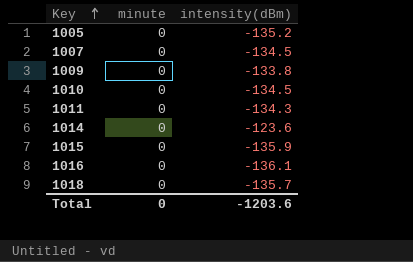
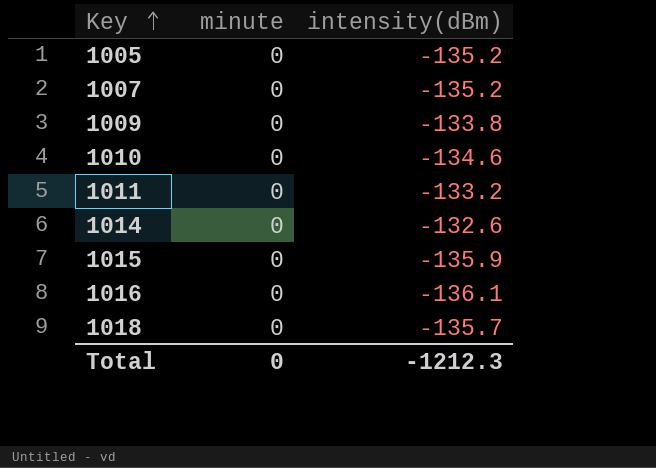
1007 | intensity(dBm): -134.5 -> -135.2
1010 | intensity(dBm): -134.5 -> -134.6
1011 | intensity(dBm): -134.3 -> -133.2
1014 | intensity(dBm): -123.6 -> -132.6
Total | intensity(dBm): -1203.6 -> -1212.3

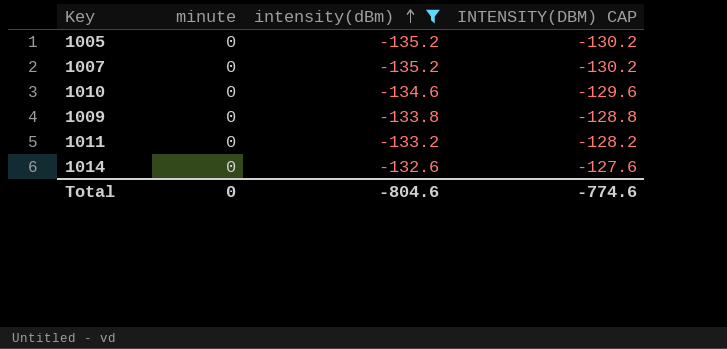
filter: none -> intensity(dBm) >= -135.2
row order: Key ascending -> intensity(dBm) ascending
column INTENSITY(DBM) CAP | formula: none -> [intensity(dBm)] + 5
Total | intensity(dBm): -1212.3 -> -804.6

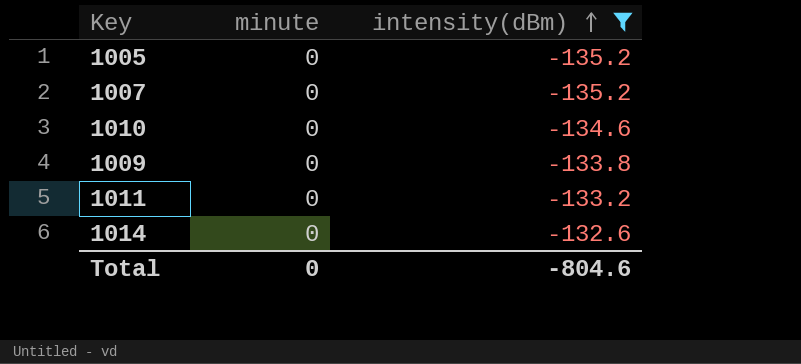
column INTENSITY(DBM) CAP | formula: [intensity(dBm)] + 5 -> none

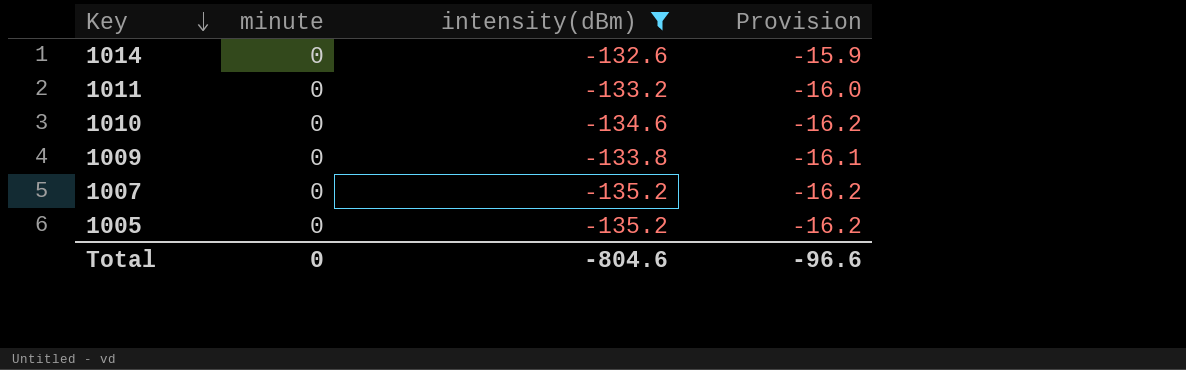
row order: intensity(dBm) ascending -> Key descending
column Provision | formula: none -> [intensity(dBm)] * 0.12

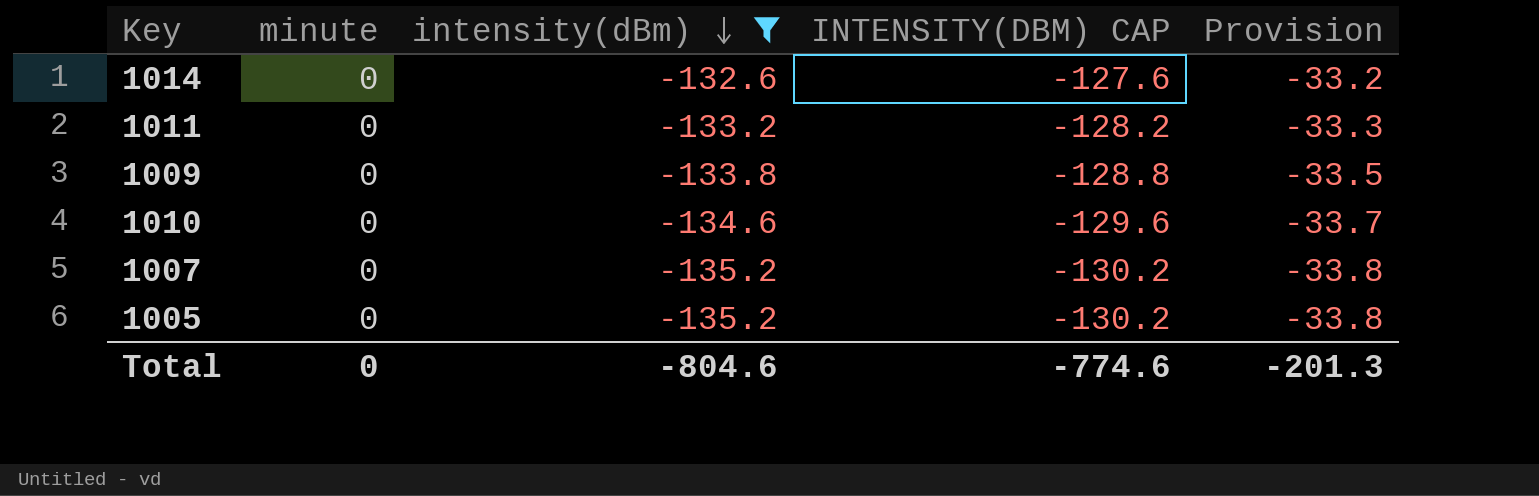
row order: Key descending -> intensity(dBm) descending
column INTENSITY(DBM) CAP | formula: none -> [intensity(dBm)] + 5
column Provision | formula: [intensity(dBm)] * 0.12 -> [intensity(dBm)] * 0.25
Total | Provision: -96.6 -> -201.3

